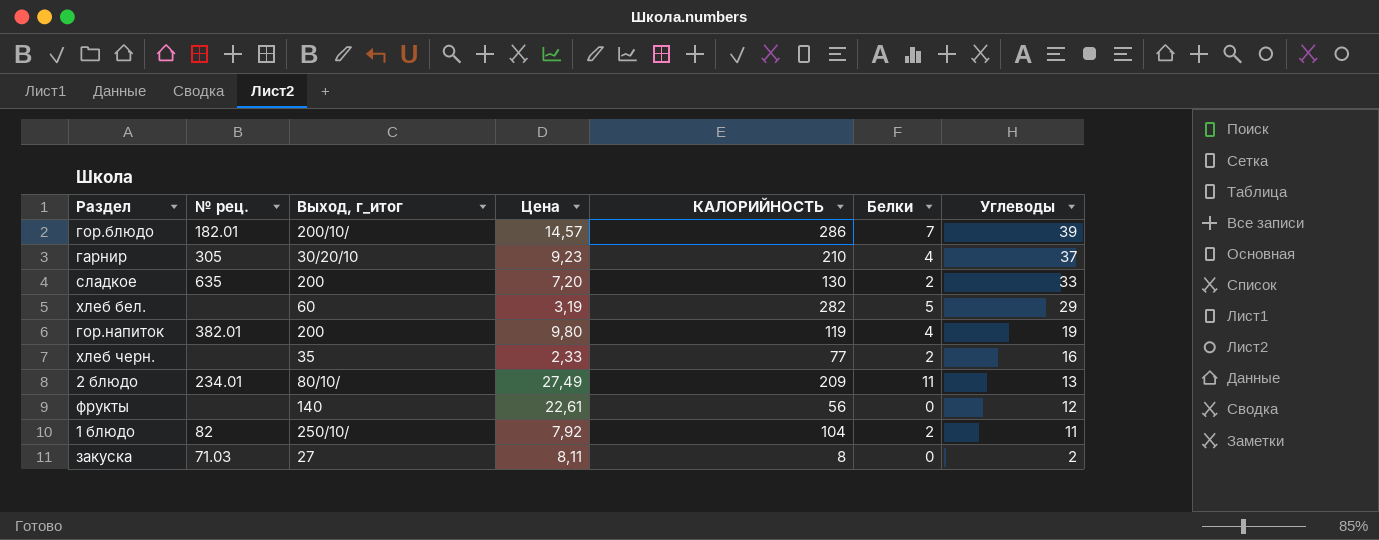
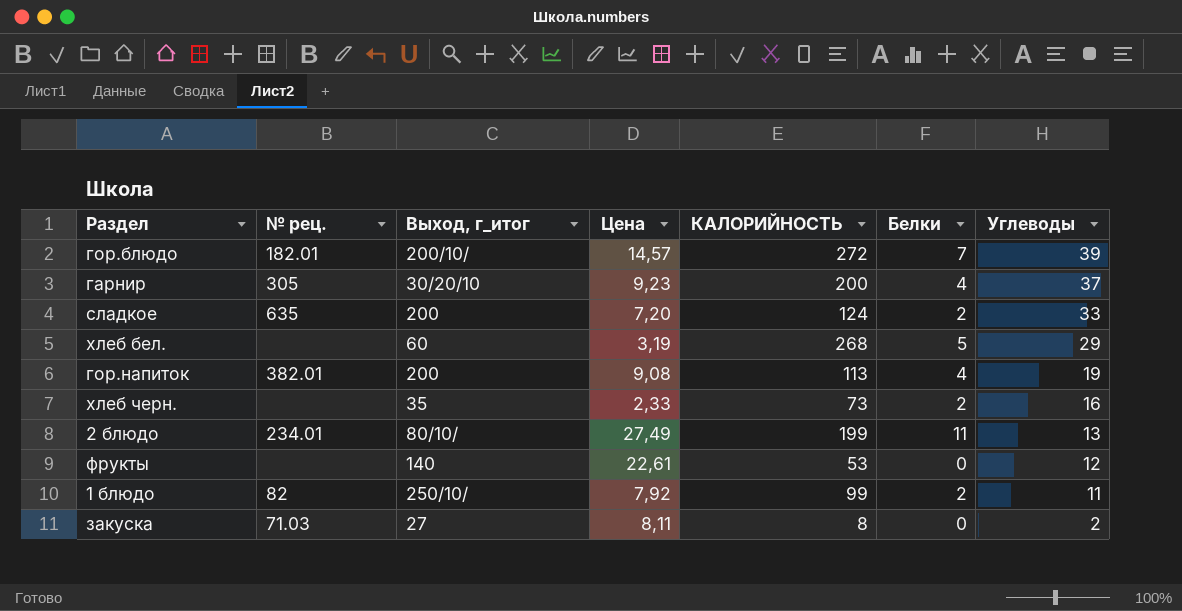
гор.блюдо | КАЛОРИЙНОСТЬ: 286 -> 272
гарнир | КАЛОРИЙНОСТЬ: 210 -> 200
сладкое | КАЛОРИЙНОСТЬ: 130 -> 124
хлеб бел. | КАЛОРИЙНОСТЬ: 282 -> 268
гор.напиток | Цена: 9,80 -> 9,08
гор.напиток | КАЛОРИЙНОСТЬ: 119 -> 113
хлеб черн. | КАЛОРИЙНОСТЬ: 77 -> 73
2 блюдо | КАЛОРИЙНОСТЬ: 209 -> 199
фрукты | КАЛОРИЙНОСТЬ: 56 -> 53
1 блюдо | КАЛОРИЙНОСТЬ: 104 -> 99

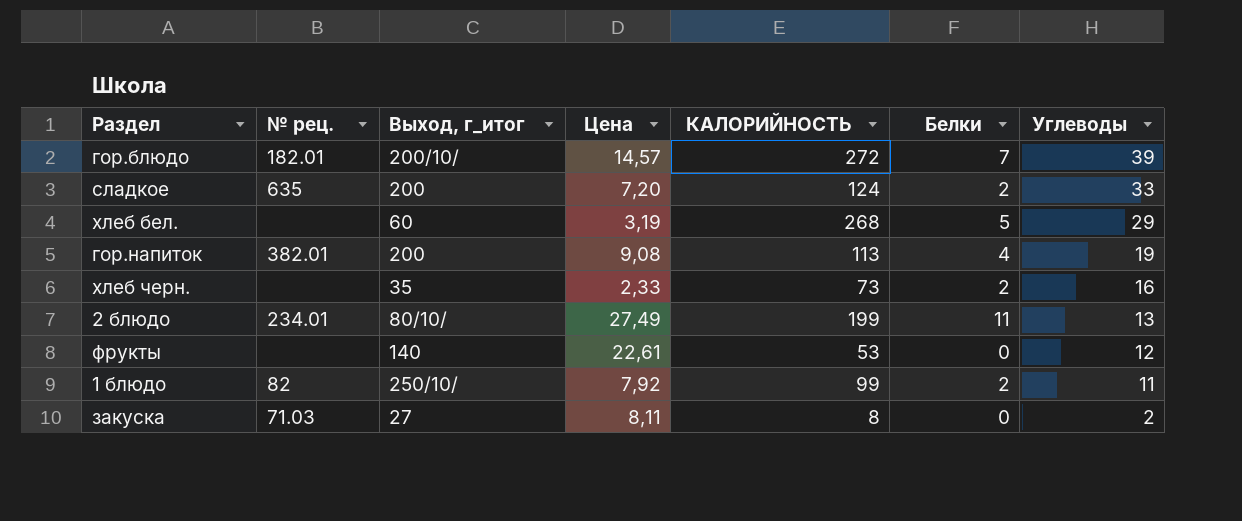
row гарнир: 305 | 30/20/10 | 9,23 | 200 | 4 | 37 -> none

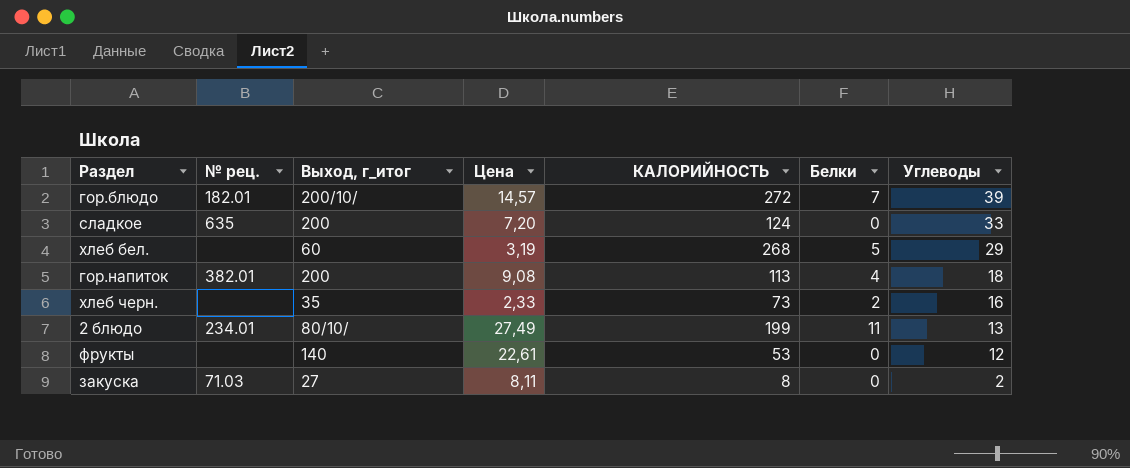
row 1 блюдо: 82 | 250/10/ | 7,92 | 99 | 2 | 11 -> none
сладкое | Белки: 2 -> 0
гор.напиток | Углеводы: 19 -> 18

